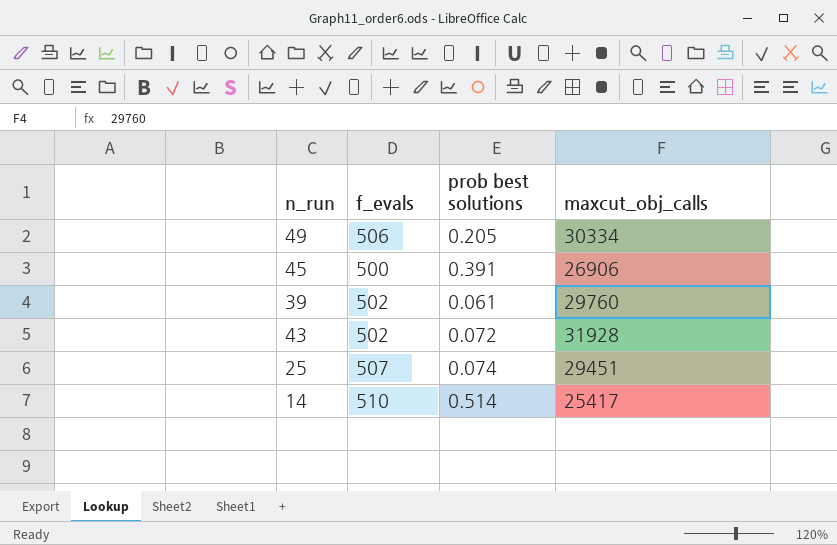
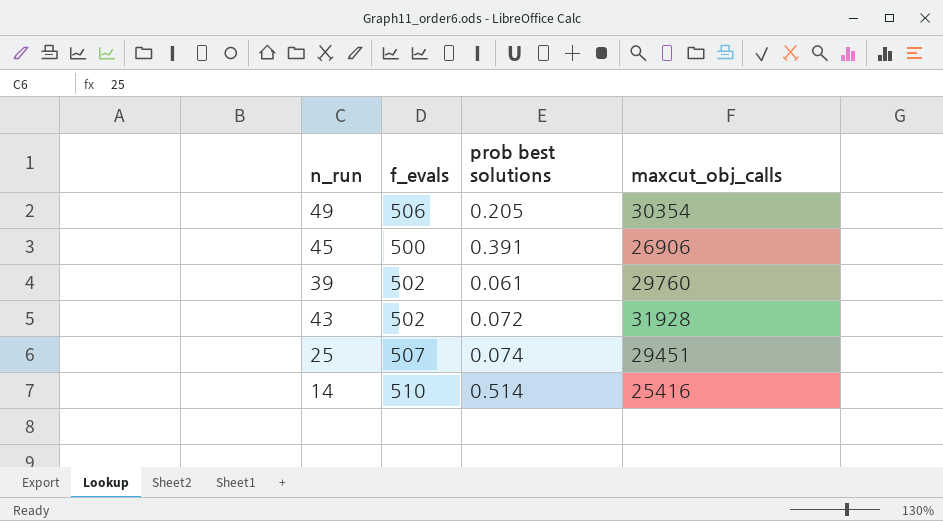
49 | maxcut_obj_calls: 30334 -> 30354
14 | maxcut_obj_calls: 25417 -> 25416

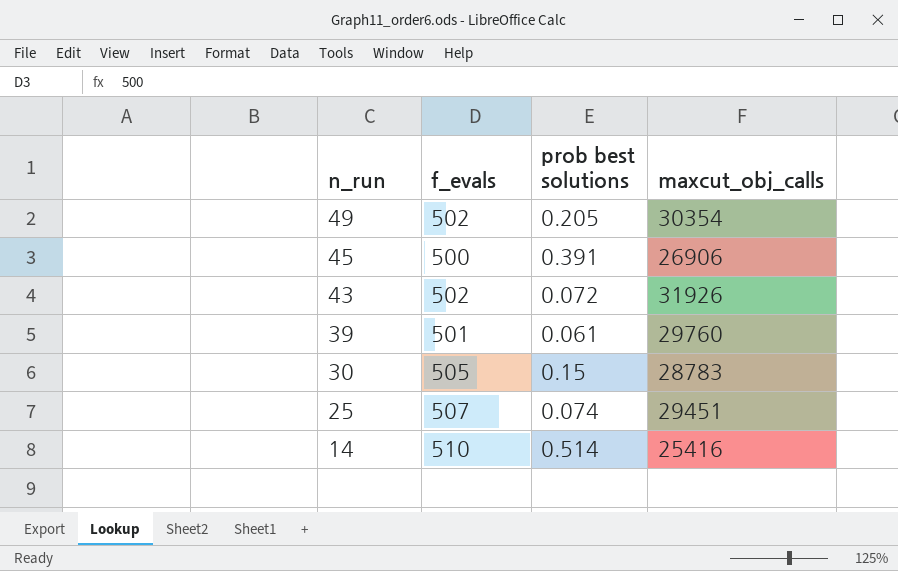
row order: none -> n_run descending
49 | f_evals: 506 -> 502
43 | maxcut_obj_calls: 31928 -> 31926
39 | f_evals: 502 -> 501
row 30: none -> 505 | 0.15 | 28783

